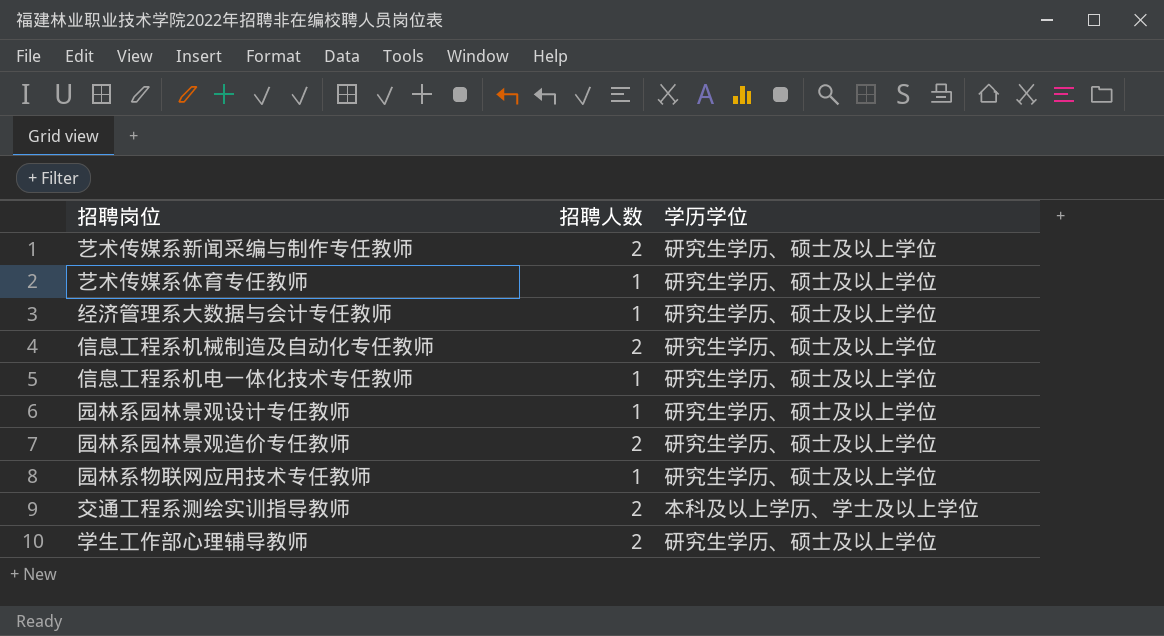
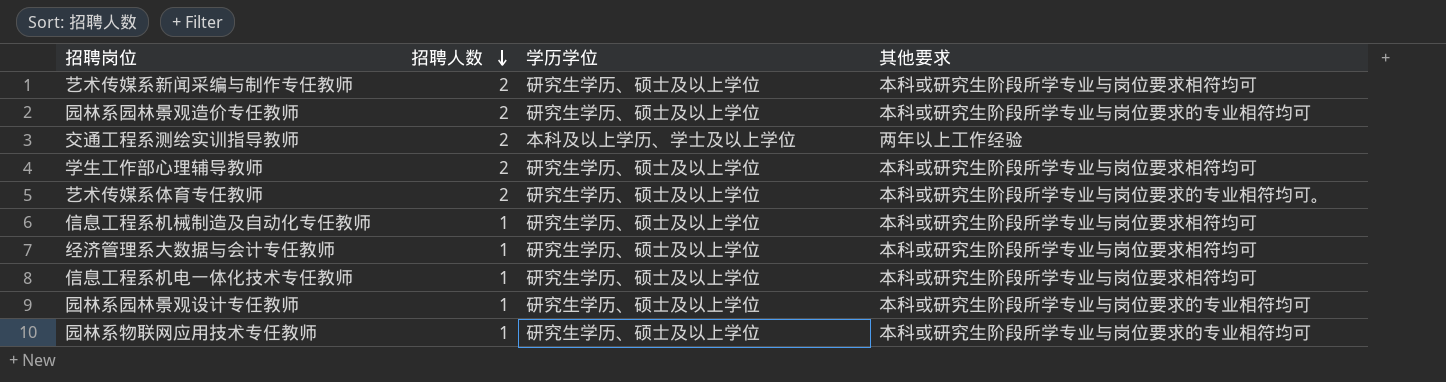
row order: none -> 招聘人数 descending
column 其他要求 | position: none -> 4
艺术传媒系体育专任教师 | 招聘人数: 1 -> 2
信息工程系机械制造及自动化专任教师 | 招聘人数: 2 -> 1

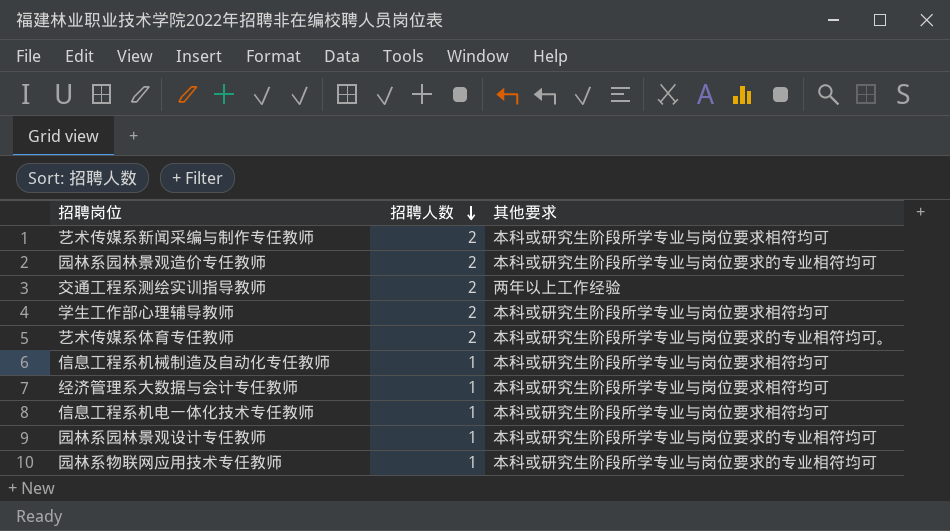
column 学历学位 | position: 3 -> none

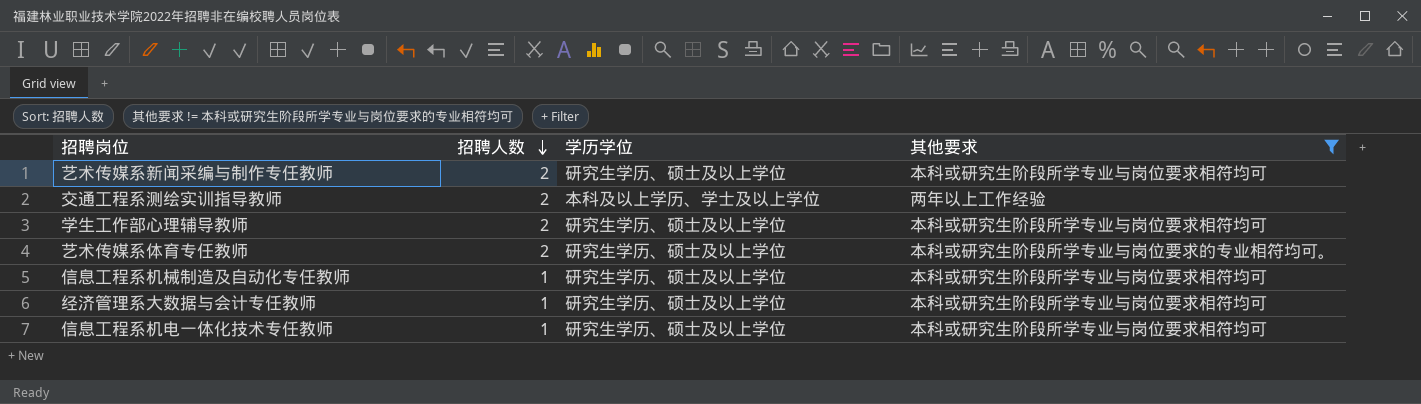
filter: none -> 其他要求 != 本科或研究生阶段所学专业与岗位要求的专业相符均可
column 学历学位 | position: none -> 3

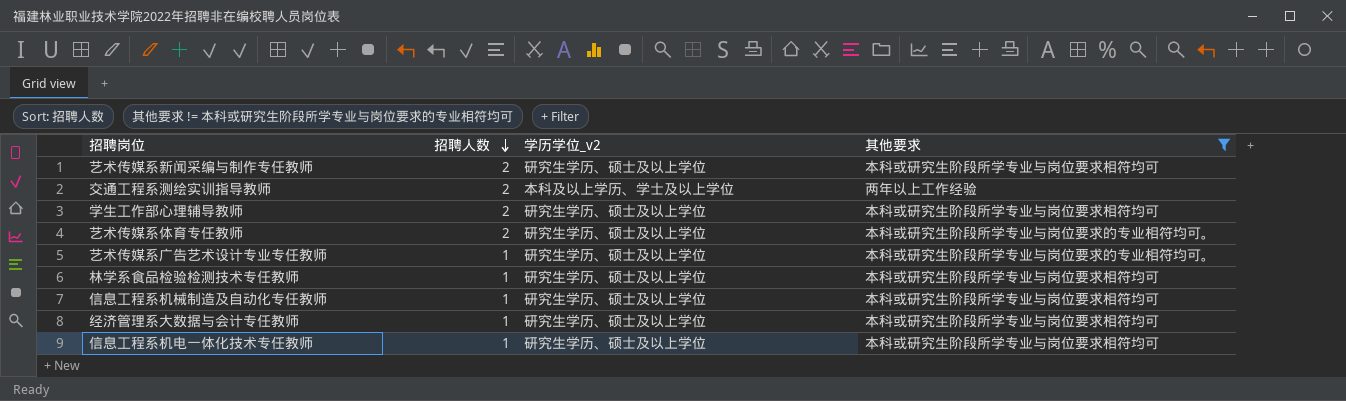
column name: 学历学位 -> 学历学位_v2
row 艺术传媒系广告艺术设计专业专任教师: none -> 1 | 研究生学历、硕士及以上学位 | 本科或研究生阶段所学专业与岗位要求的专业相符均可。
row 林学系食品检验检测技术专任教师: none -> 1 | 研究生学历、硕士及以上学位 | 本科或研究生阶段所学专业与岗位要求相符均可

